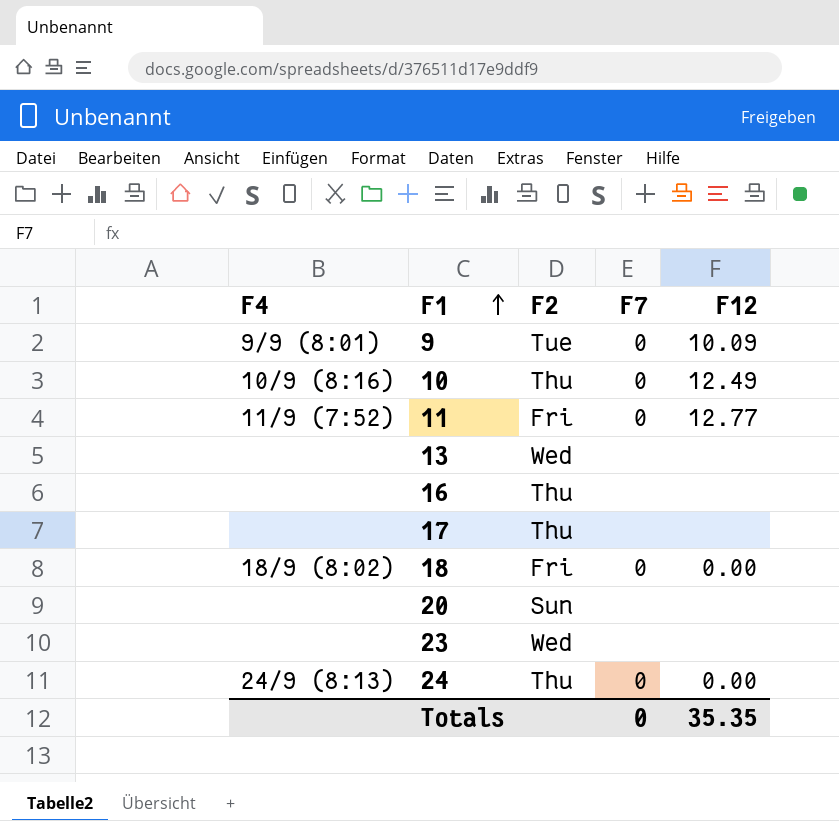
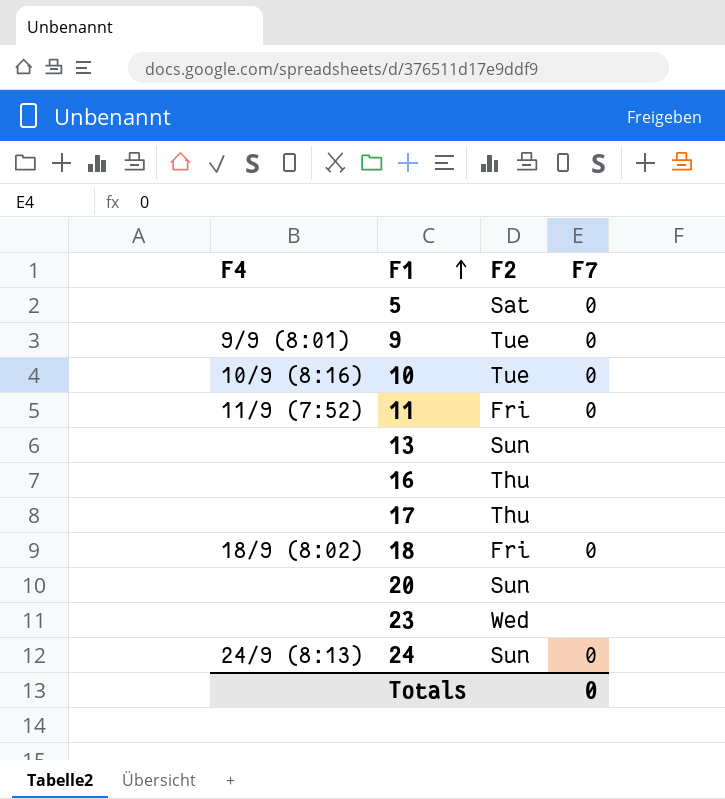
column F12 | position: 5 -> none
row 5: none -> none | Sat | 0
10 | F2: Thu -> Tue
13 | F2: Wed -> Sun
24 | F2: Thu -> Sun

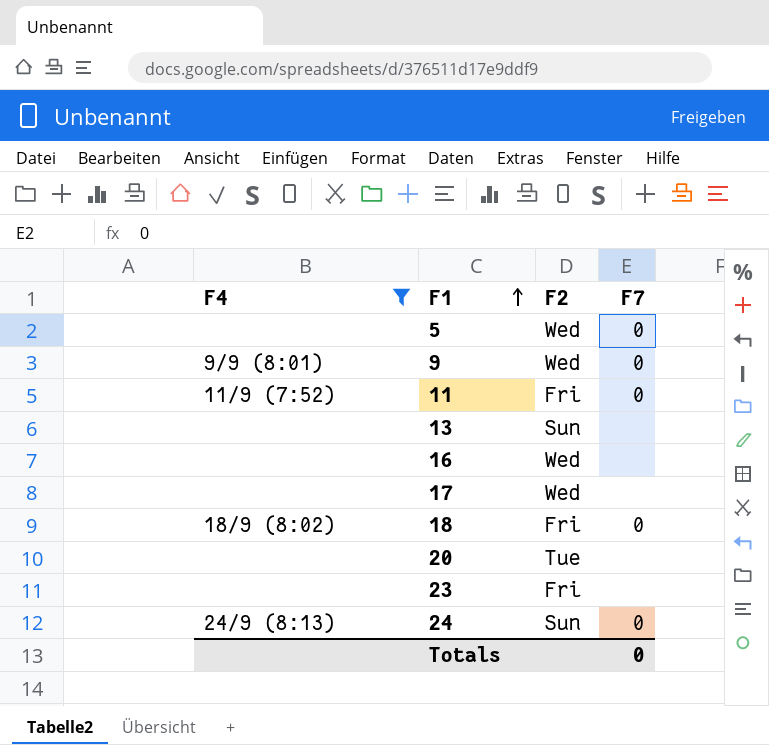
filter: none -> F4 != 10/9 (8:16)
5 | F2: Sat -> Wed
9 | F2: Tue -> Wed
16 | F2: Thu -> Wed
17 | F2: Thu -> Wed
20 | F2: Sun -> Tue
23 | F2: Wed -> Fri

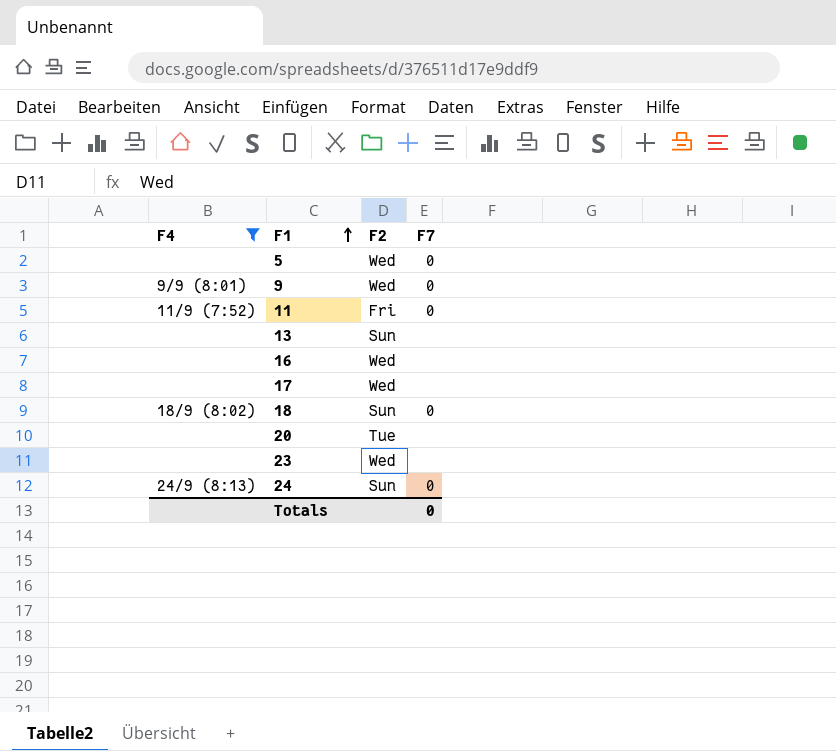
18 | F2: Fri -> Sun
23 | F2: Fri -> Wed

